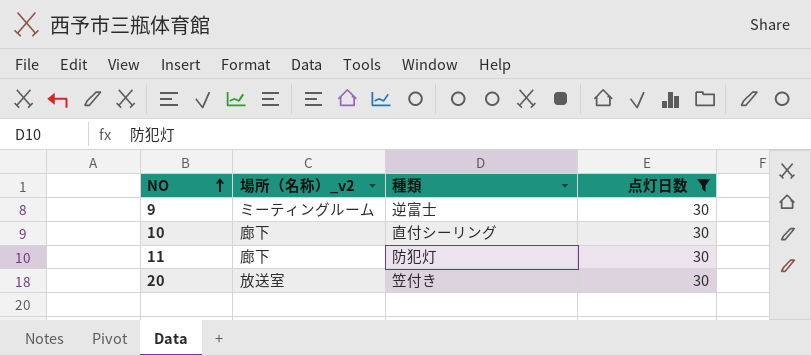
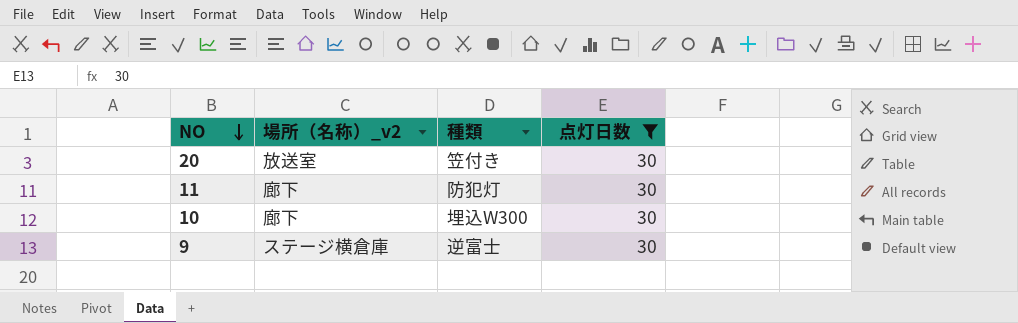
row order: NO ascending -> NO descending
10 | 種類: 直付シーリング -> 埋込W300
9 | 場所（名称）_v2: ミーティングルーム -> ステージ横倉庫

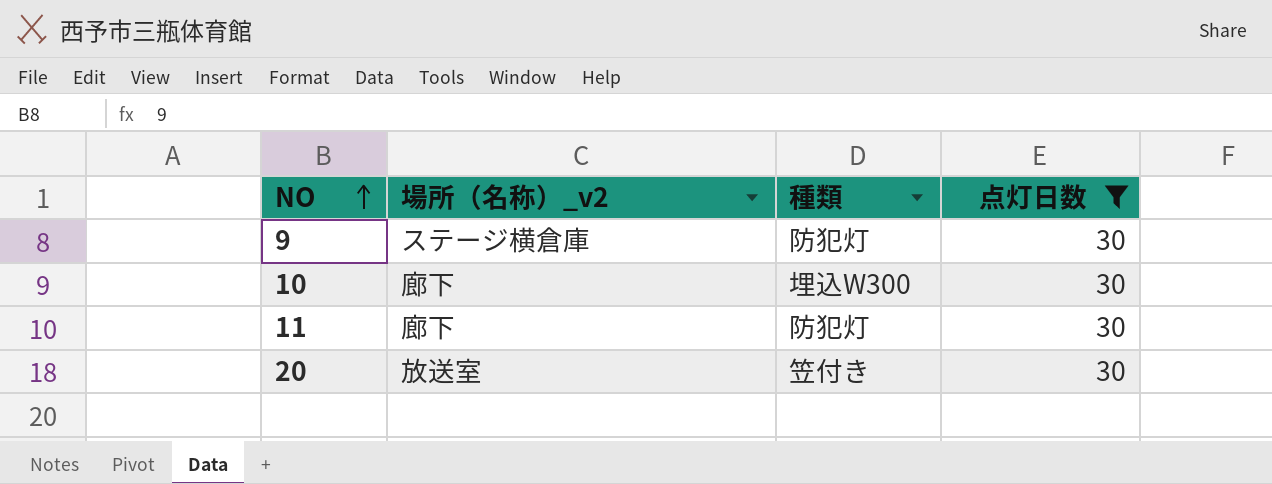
row order: NO descending -> NO ascending
9 | 種類: 逆富士 -> 防犯灯

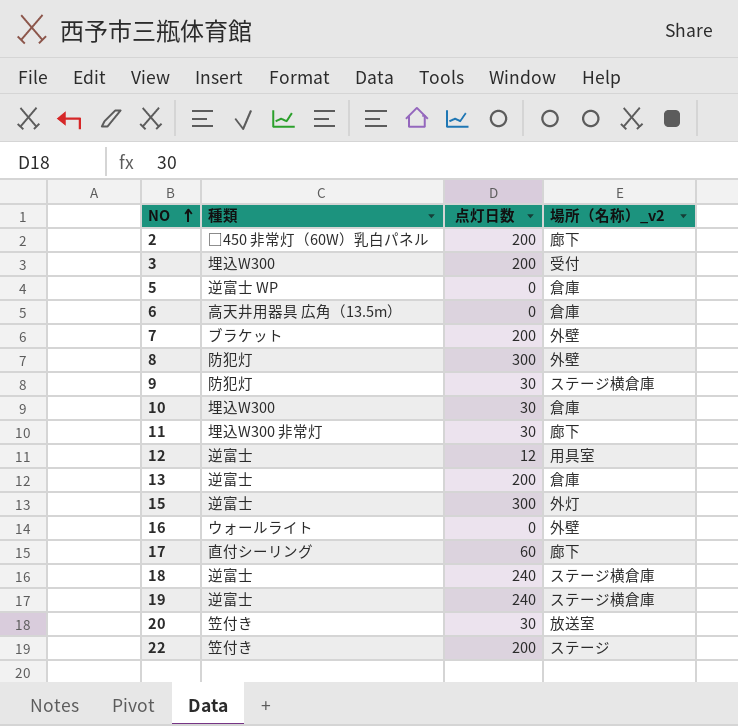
filter: 点灯日数 = 30 -> none
column 場所（名称）_v2 | position: 2 -> 4
10 | 場所（名称）_v2: 廊下 -> 倉庫
11 | 種類: 防犯灯 -> 埋込W300 非常灯

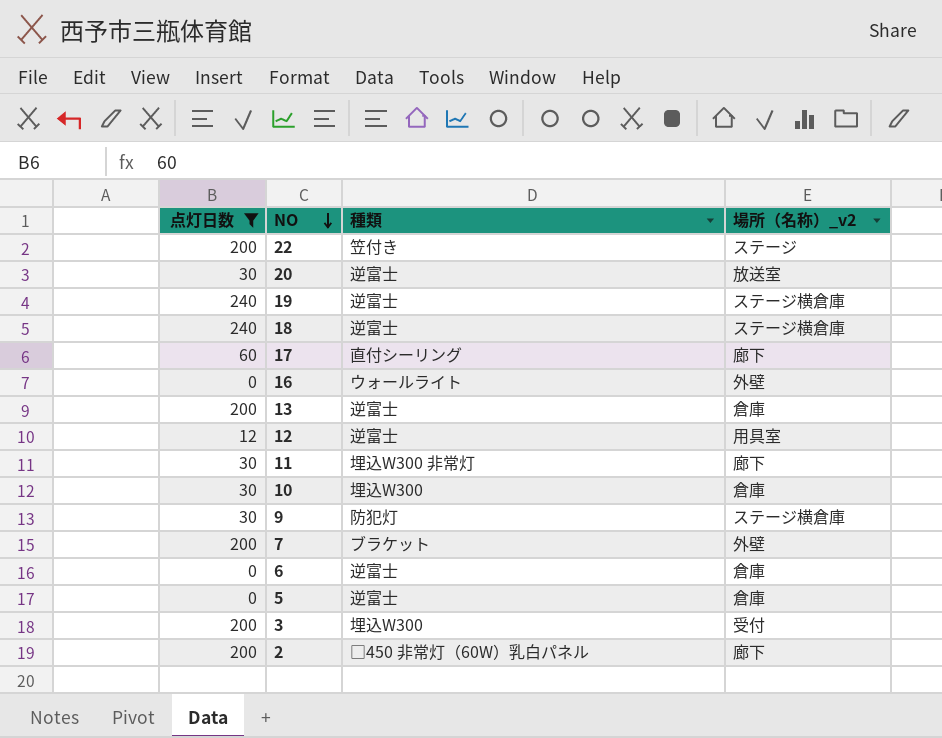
filter: none -> 点灯日数 != 300
row order: NO ascending -> NO descending
column 点灯日数 | position: 3 -> 1
20 | 種類: 笠付き -> 逆富士
6 | 種類: 高天井用器具 広角（13.5m） -> 逆富士
5 | 種類: 逆富士 WP -> 逆富士

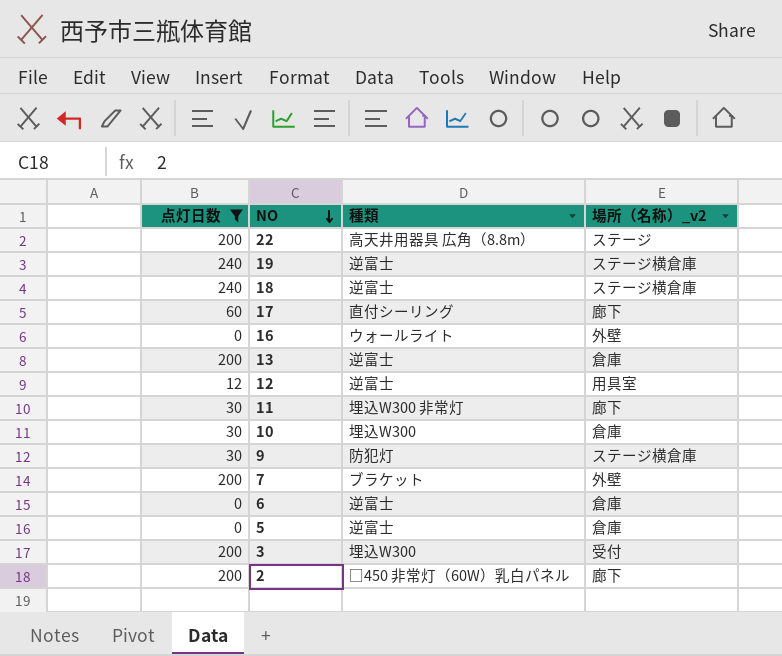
row 20: 30 | 逆富士 | 放送室 -> none
22 | 種類: 笠付き -> 高天井用器具 広角（8.8m）

